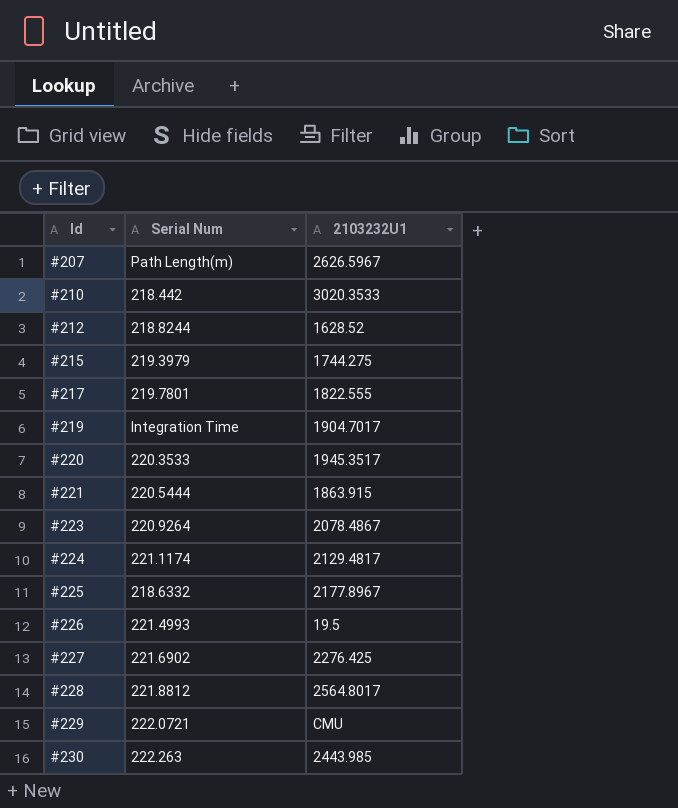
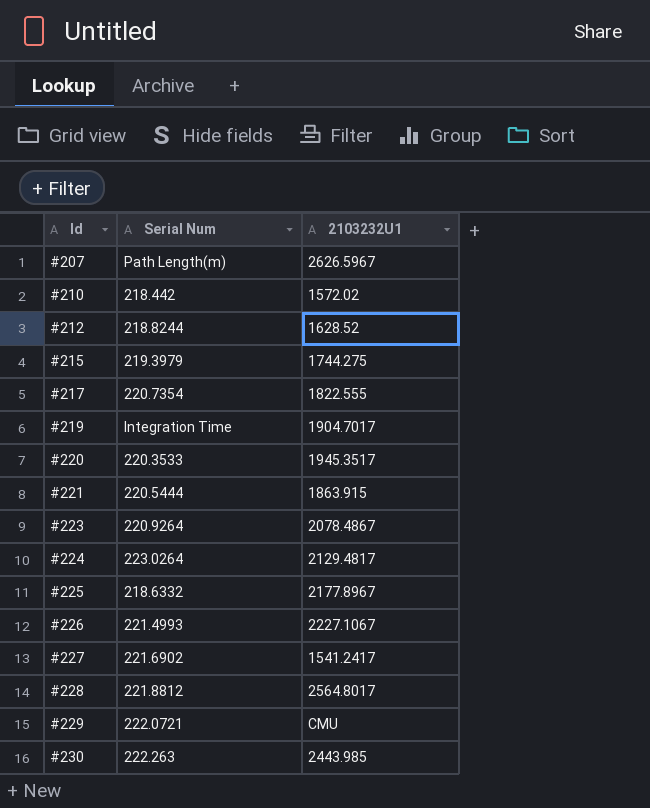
#210 | 2103232U1: 3020.3533 -> 1572.02
#217 | Serial Num: 219.7801 -> 220.7354
#224 | Serial Num: 221.1174 -> 223.0264
#226 | 2103232U1: 19.5 -> 2227.1067
#227 | 2103232U1: 2276.425 -> 1541.2417

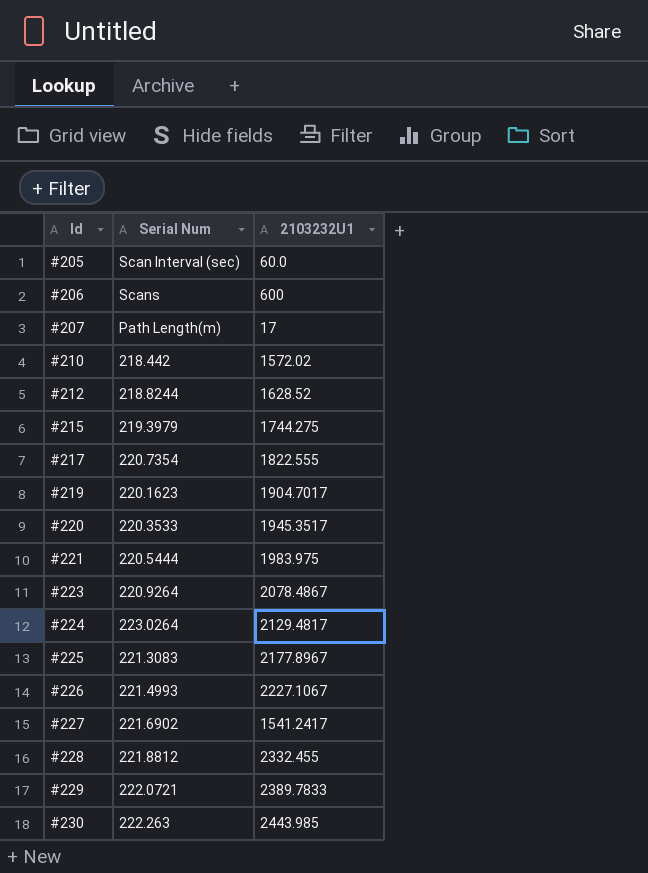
row #205: none -> Scan Interval (sec) | 60.0
row #206: none -> Scans | 600
#207 | 2103232U1: 2626.5967 -> 17
#219 | Serial Num: Integration Time -> 220.1623
#221 | 2103232U1: 1863.915 -> 1983.975
#225 | Serial Num: 218.6332 -> 221.3083
#228 | 2103232U1: 2564.8017 -> 2332.455
#229 | 2103232U1: CMU -> 2389.7833

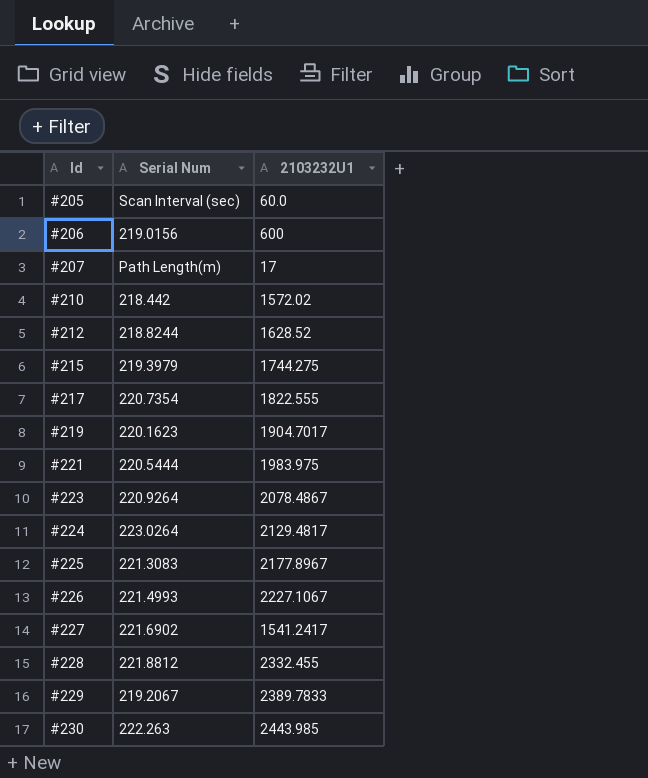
row #220: 220.3533 | 1945.3517 -> none
#206 | Serial Num: Scans -> 219.0156
#229 | Serial Num: 222.0721 -> 219.2067

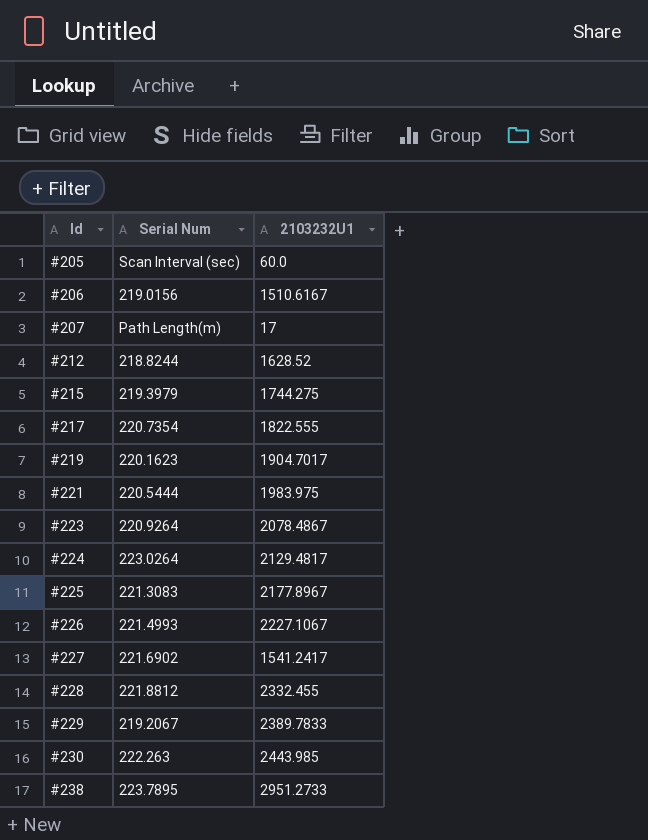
row #210: 218.442 | 1572.02 -> none
#206 | 2103232U1: 600 -> 1510.6167
row #238: none -> 223.7895 | 2951.2733

